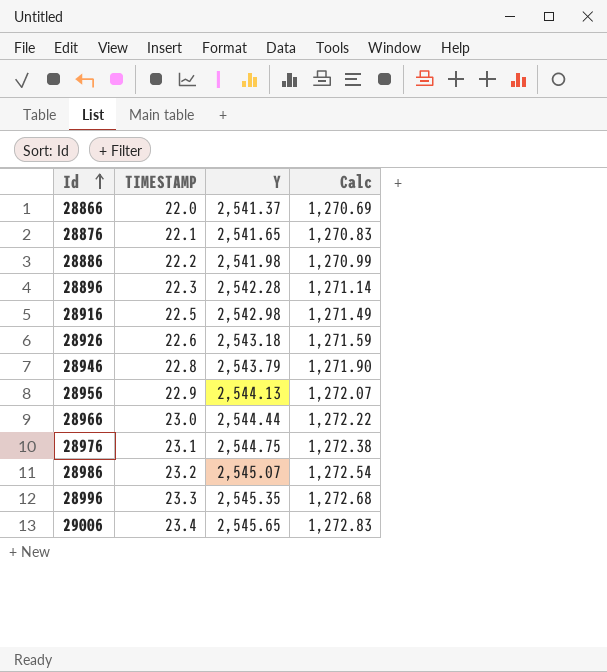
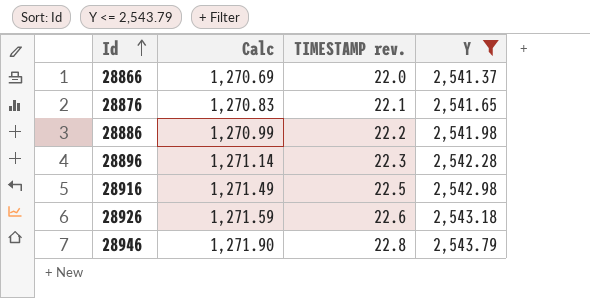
filter: none -> Y <= 2,543.79
column Calc | position: 4 -> 2
column name: TIMESTAMP -> TIMESTAMP rev.

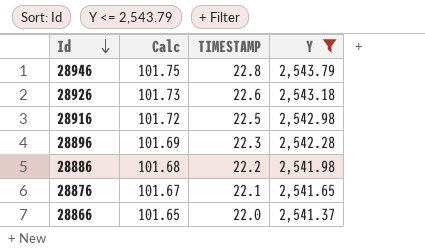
row order: Id ascending -> Id descending
column Calc | formula: [Y] * 0.5 -> [Y] * 0.04
column name: TIMESTAMP rev. -> TIMESTAMP

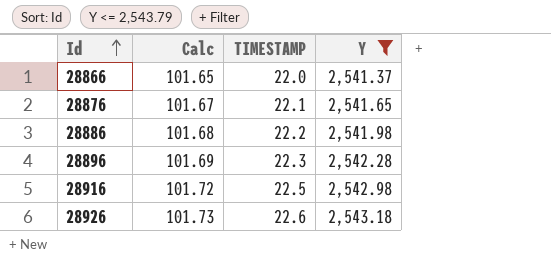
row order: Id descending -> Id ascending
row 28946: 101.75 | 22.8 | 2,543.79 -> none

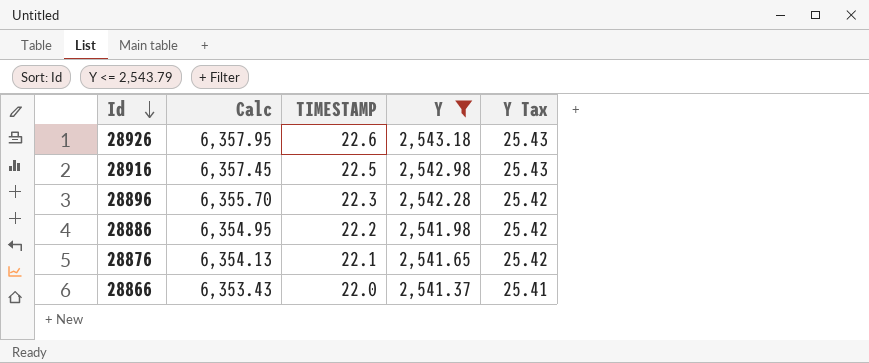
row order: Id ascending -> Id descending
column Calc | formula: [Y] * 0.04 -> [Y] * 2.5
column Y Tax | formula: none -> [Y] * 0.01

